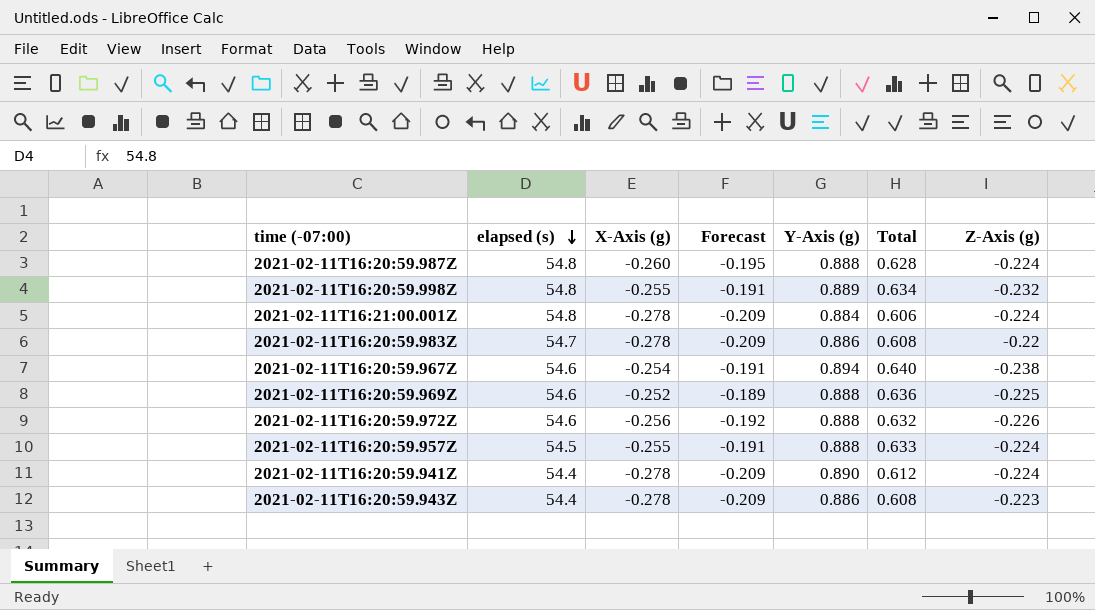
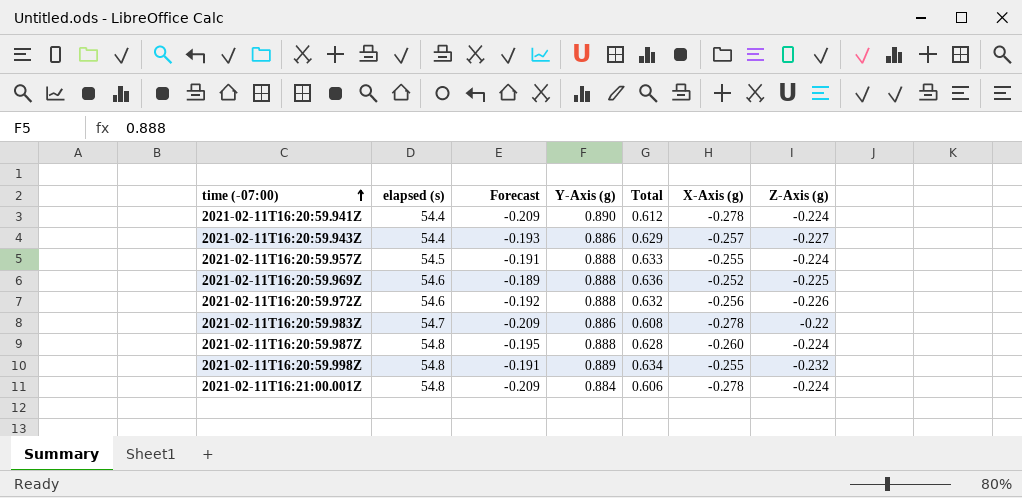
row order: elapsed (s) descending -> time (-07:00) ascending
column X-Axis (g) | position: 3 -> 6
row 2021-02-11T16:20:59.967Z: 54.6 | -0.254 | -0.191 | 0.894 | 0.640 | -0.238 -> none
2021-02-11T16:20:59.943Z | Forecast: -0.209 -> -0.193
2021-02-11T16:20:59.943Z | Total: 0.608 -> 0.629
2021-02-11T16:20:59.943Z | X-Axis (g): -0.278 -> -0.257
2021-02-11T16:20:59.943Z | Z-Axis (g): -0.223 -> -0.227

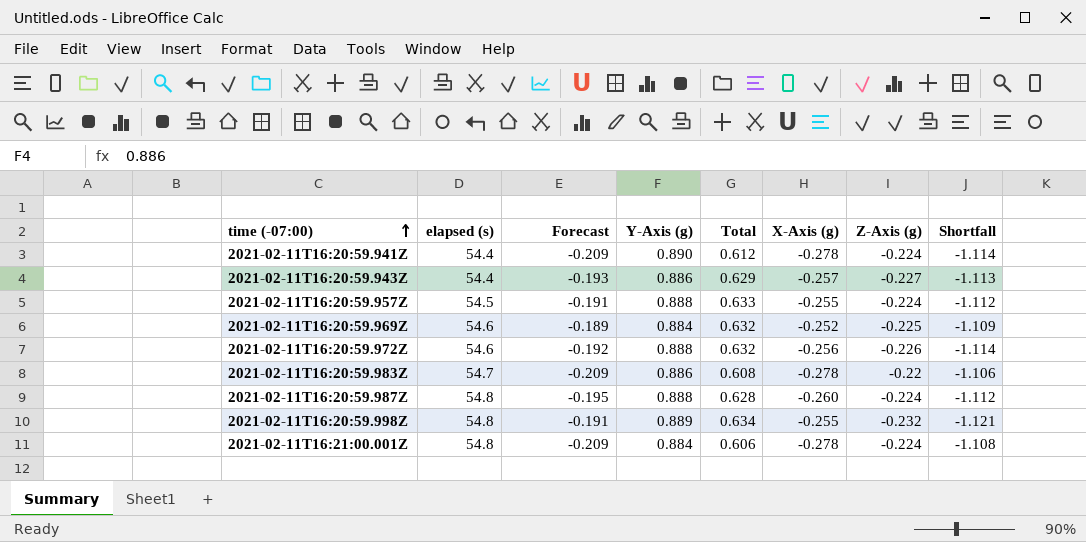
column Shortfall | formula: none -> [Z-Axis (g)] - [Y-Axis (g)]
2021-02-11T16:20:59.969Z | Y-Axis (g): 0.888 -> 0.884
2021-02-11T16:20:59.969Z | Total: 0.636 -> 0.632

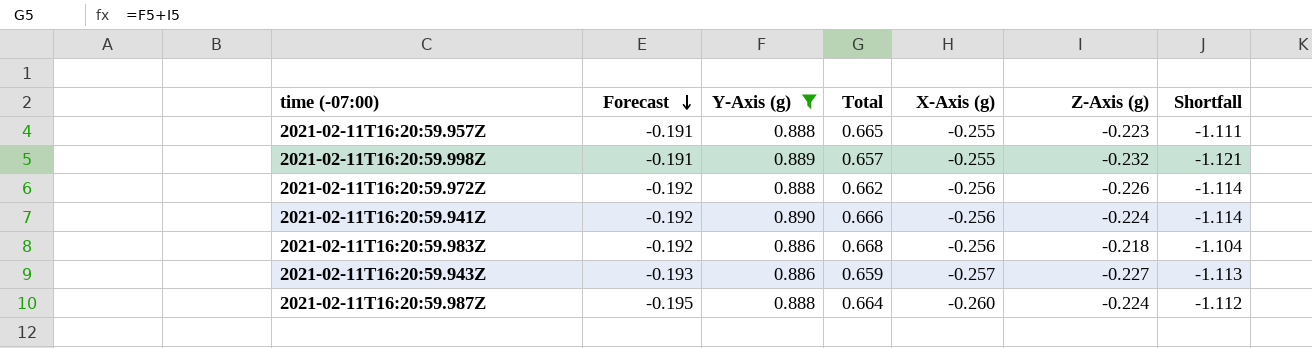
filter: none -> Y-Axis (g) != 0.884
row order: time (-07:00) ascending -> Forecast descending
column elapsed (s) | position: 2 -> none
column Total | formula: [Y-Axis (g)] + [X-Axis (g)] -> [Y-Axis (g)] + [Z-Axis (g)]
2021-02-11T16:20:59.957Z | Z-Axis (g): -0.224 -> -0.223
2021-02-11T16:20:59.957Z | Shortfall: -1.112 -> -1.111
2021-02-11T16:20:59.941Z | Forecast: -0.209 -> -0.192
2021-02-11T16:20:59.941Z | X-Axis (g): -0.278 -> -0.256
2021-02-11T16:20:59.983Z | Forecast: -0.209 -> -0.192
2021-02-11T16:20:59.983Z | X-Axis (g): -0.278 -> -0.256
2021-02-11T16:20:59.983Z | Z-Axis (g): -0.22 -> -0.218
2021-02-11T16:20:59.983Z | Shortfall: -1.106 -> -1.104

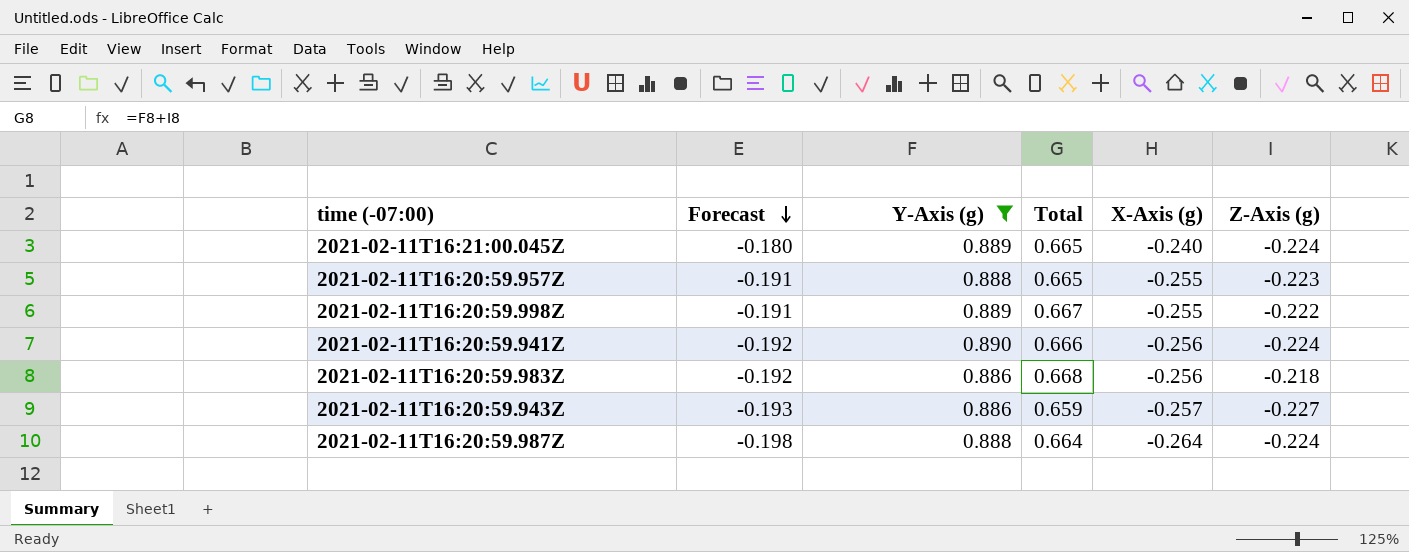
column Shortfall | formula: [Z-Axis (g)] - [Y-Axis (g)] -> none
row 2021-02-11T16:20:59.972Z: -0.192 | 0.888 | 0.662 | -0.256 | -0.226 | -1.114 -> none
row 2021-02-11T16:21:00.045Z: none -> -0.180 | 0.889 | 0.665 | -0.240 | -0.224
2021-02-11T16:20:59.998Z | Total: 0.657 -> 0.667
2021-02-11T16:20:59.998Z | Z-Axis (g): -0.232 -> -0.222
2021-02-11T16:20:59.987Z | Forecast: -0.195 -> -0.198
2021-02-11T16:20:59.987Z | X-Axis (g): -0.260 -> -0.264

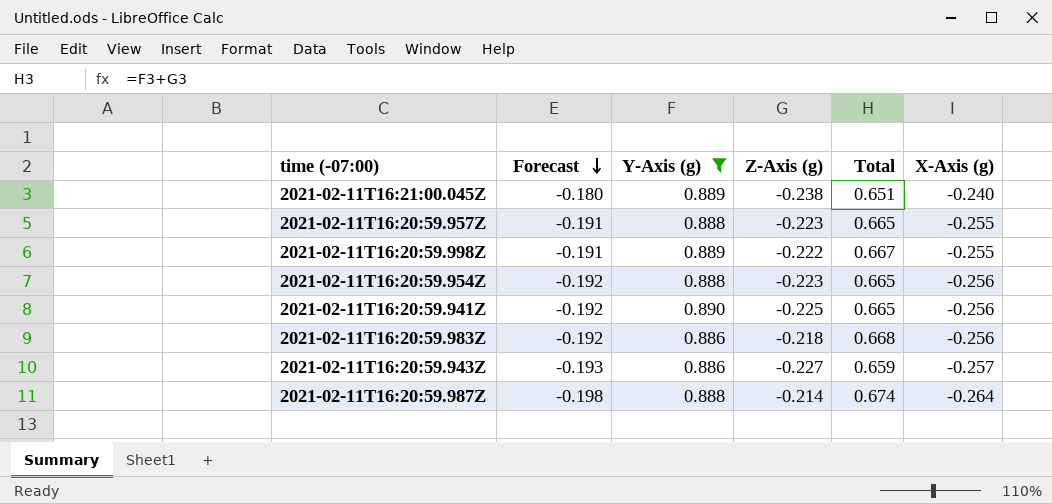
column Z-Axis (g) | position: 6 -> 4
2021-02-11T16:21:00.045Z | Z-Axis (g): -0.224 -> -0.238
2021-02-11T16:21:00.045Z | Total: 0.665 -> 0.651
row 2021-02-11T16:20:59.954Z: none -> -0.192 | 0.888 | -0.223 | 0.665 | -0.256
2021-02-11T16:20:59.941Z | Z-Axis (g): -0.224 -> -0.225
2021-02-11T16:20:59.941Z | Total: 0.666 -> 0.665
2021-02-11T16:20:59.987Z | Z-Axis (g): -0.224 -> -0.214
2021-02-11T16:20:59.987Z | Total: 0.664 -> 0.674

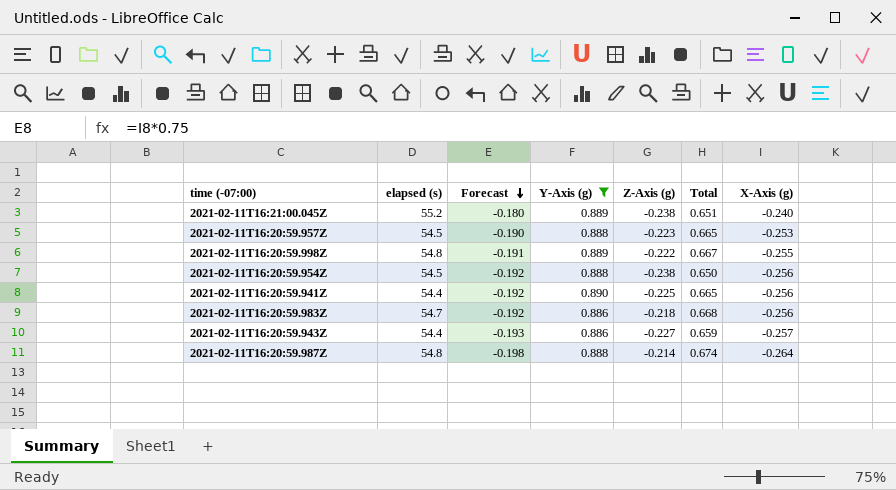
column elapsed (s) | position: none -> 2
2021-02-11T16:20:59.957Z | Forecast: -0.191 -> -0.190
2021-02-11T16:20:59.957Z | X-Axis (g): -0.255 -> -0.253
2021-02-11T16:20:59.954Z | Z-Axis (g): -0.223 -> -0.238
2021-02-11T16:20:59.954Z | Total: 0.665 -> 0.650

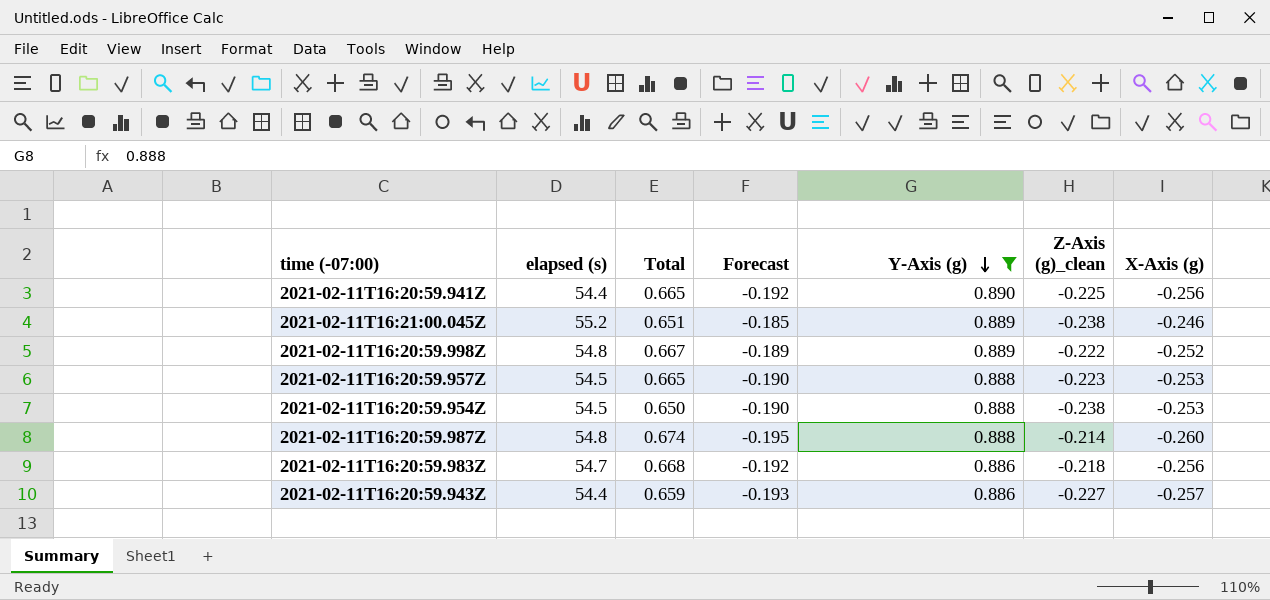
row order: Forecast descending -> Y-Axis (g) descending
column Total | position: 6 -> 3
column name: Z-Axis (g) -> Z-Axis (g)_clean
2021-02-11T16:21:00.045Z | Forecast: -0.180 -> -0.185
2021-02-11T16:21:00.045Z | X-Axis (g): -0.240 -> -0.246
2021-02-11T16:20:59.998Z | Forecast: -0.191 -> -0.189
2021-02-11T16:20:59.998Z | X-Axis (g): -0.255 -> -0.252
2021-02-11T16:20:59.954Z | Forecast: -0.192 -> -0.190
2021-02-11T16:20:59.954Z | X-Axis (g): -0.256 -> -0.253
2021-02-11T16:20:59.987Z | Forecast: -0.198 -> -0.195
2021-02-11T16:20:59.987Z | X-Axis (g): -0.264 -> -0.260

